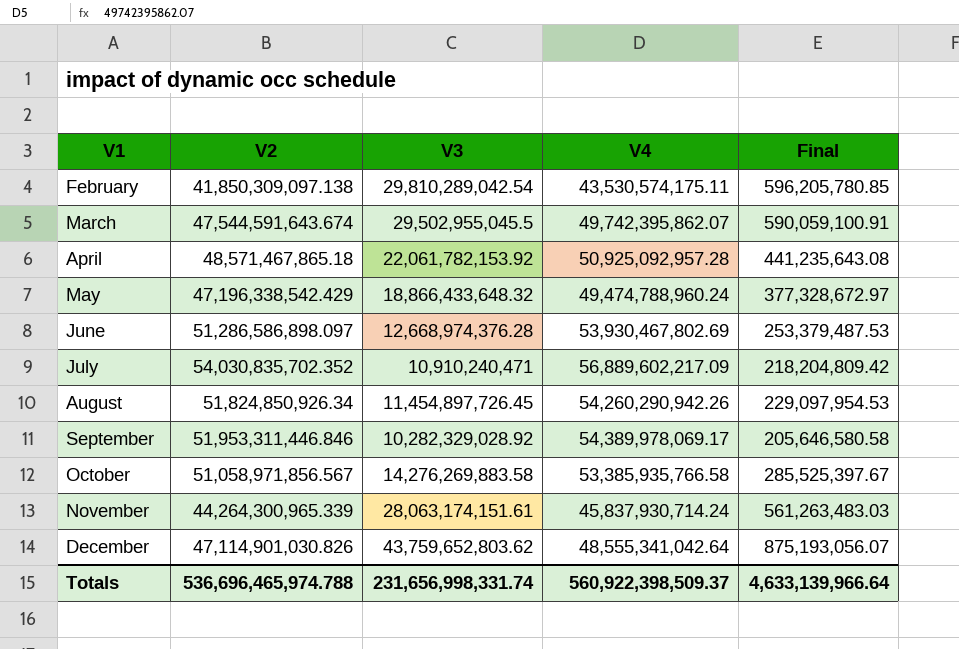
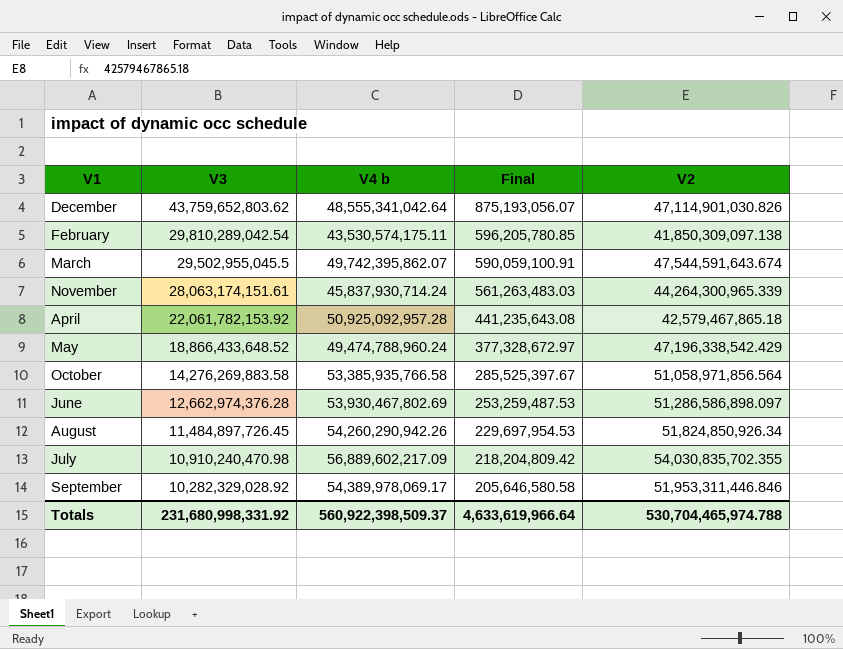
row order: V1 ascending -> V3 descending
column name: V4 -> V4 b
column V2 | position: 2 -> 5
April | V2: 48,571,467,865.18 -> 42,579,467,865.18
May | V3: 18,866,433,648.32 -> 18,866,433,648.52
October | V2: 51,058,971,856.567 -> 51,058,971,856.564
June | V3: 12,668,974,376.28 -> 12,662,974,376.28
June | Final: 253,379,487.53 -> 253,259,487.53
August | V3: 11,454,897,726.45 -> 11,484,897,726.45
August | Final: 229,097,954.53 -> 229,697,954.53
July | V3: 10,910,240,471 -> 10,910,240,470.98
July | V2: 54,030,835,702.352 -> 54,030,835,702.355
Totals | V3: 231,656,998,331.74 -> 231,680,998,331.92
Totals | Final: 4,633,139,966.64 -> 4,633,619,966.64
Totals | V2: 536,696,465,974.788 -> 530,704,465,974.788

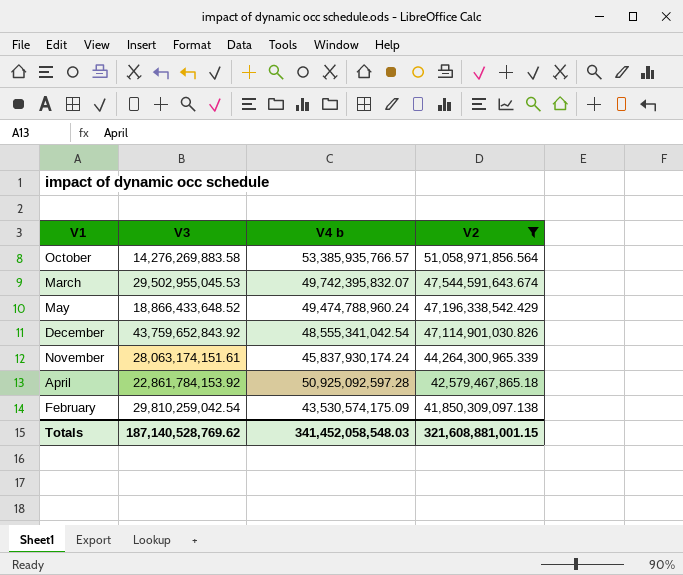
filter: none -> V2 <= 51,058,971,856.564
row order: V3 descending -> V2 descending
column Final | formula: [V3] * 0.02 -> none
October | V4 b: 53,385,935,766.58 -> 53,385,935,766.57
March | V3: 29,502,955,045.5 -> 29,502,955,045.53
March | V4 b: 49,742,395,862.07 -> 49,742,395,832.07
December | V3: 43,759,652,803.62 -> 43,759,652,843.92
December | V4 b: 48,555,341,042.64 -> 48,555,341,042.54
November | V4 b: 45,837,930,714.24 -> 45,837,930,174.24
April | V3: 22,061,782,153.92 -> 22,861,784,153.92
April | V4 b: 50,925,092,957.28 -> 50,925,092,597.28
February | V3: 29,810,289,042.54 -> 29,810,259,042.54
February | V4 b: 43,530,574,175.11 -> 43,530,574,175.09
Totals | V3: 231,680,998,331.92 -> 187,140,528,769.62
Totals | V4 b: 560,922,398,509.37 -> 341,452,058,548.03
Totals | V2: 530,704,465,974.788 -> 321,608,881,001.15

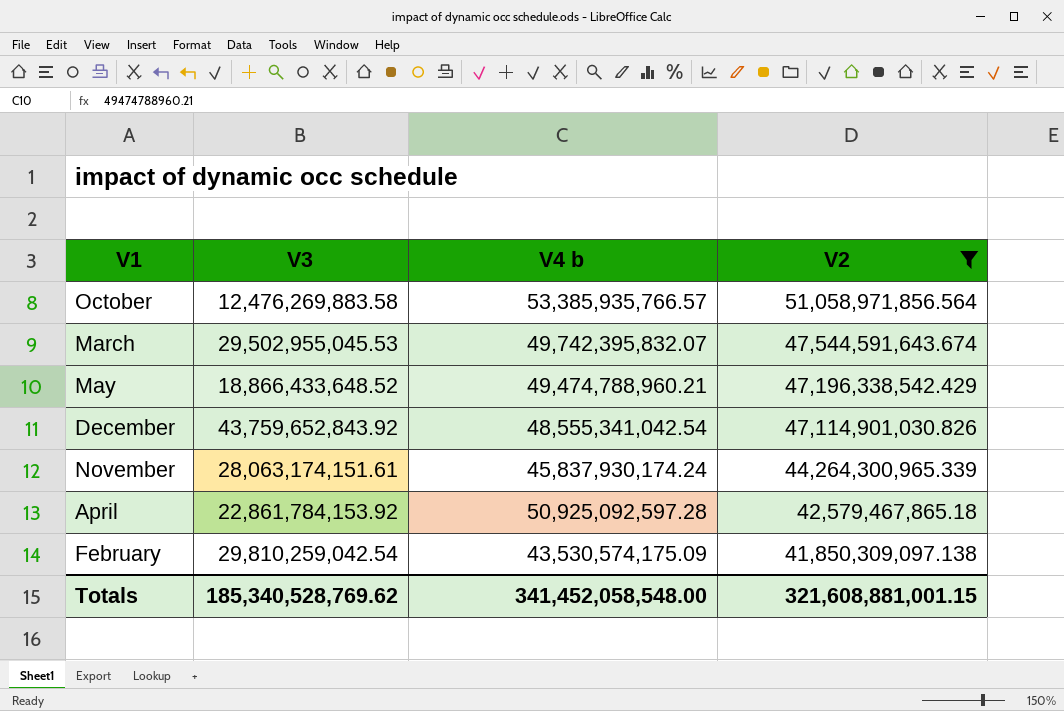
October | V3: 14,276,269,883.58 -> 12,476,269,883.58
May | V4 b: 49,474,788,960.24 -> 49,474,788,960.21
Totals | V3: 187,140,528,769.62 -> 185,340,528,769.62
Totals | V4 b: 341,452,058,548.03 -> 341,452,058,548.00

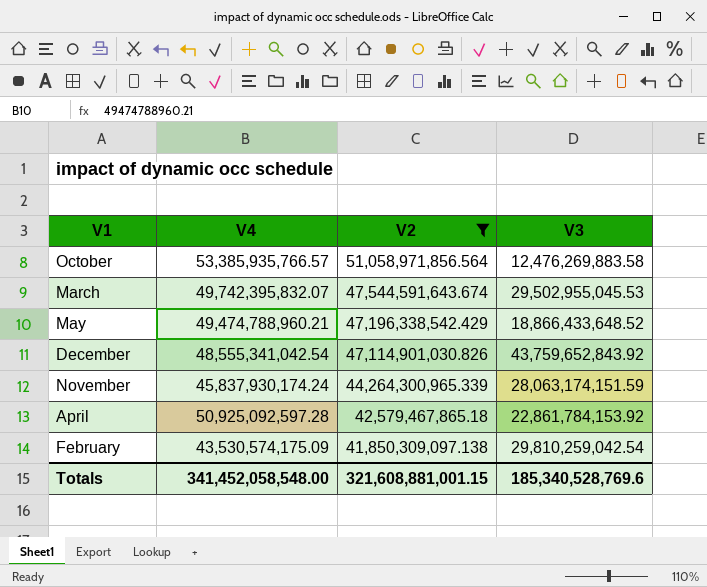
column name: V4 b -> V4
column V3 | position: 2 -> 4
November | V3: 28,063,174,151.61 -> 28,063,174,151.59
Totals | V3: 185,340,528,769.62 -> 185,340,528,769.6

